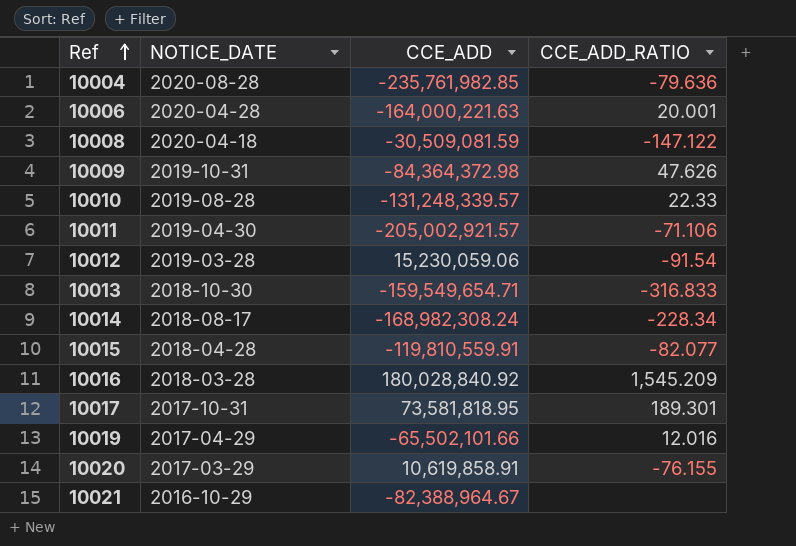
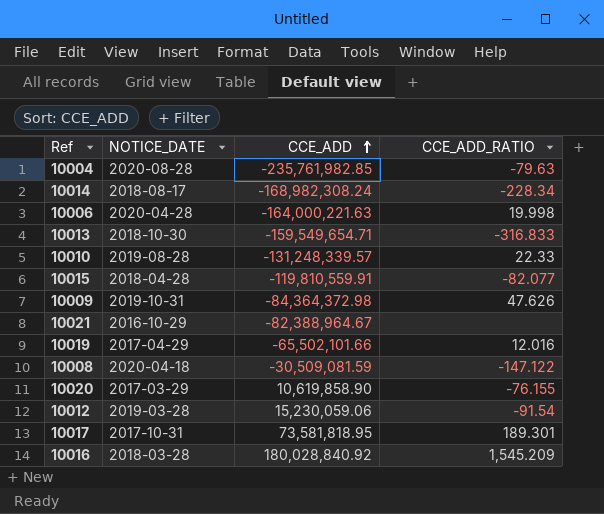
row order: Ref ascending -> CCE_ADD ascending
row 10011: 2019-04-30 | -205,002,921.57 | -71.106 -> none
10004 | CCE_ADD_RATIO: -79.636 -> -79.63
10006 | CCE_ADD_RATIO: 20.001 -> 19.998
10020 | CCE_ADD: 10,619,858.91 -> 10,619,858.90

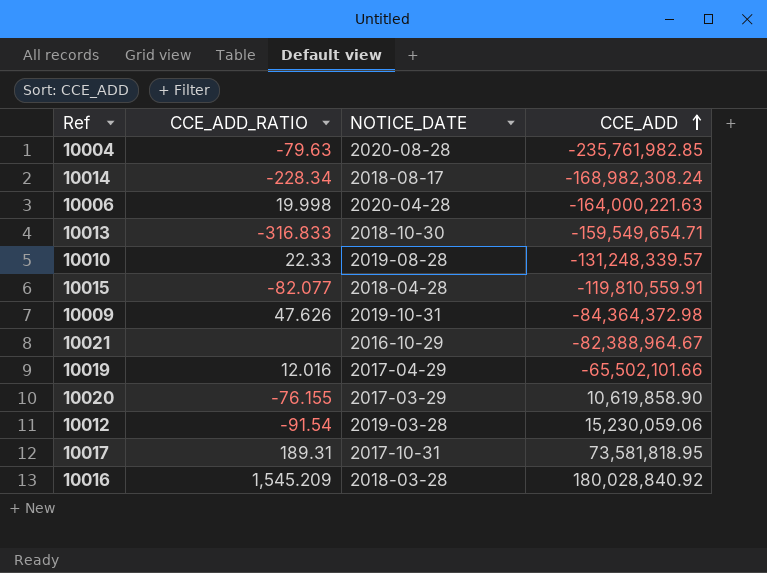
column CCE_ADD_RATIO | position: 4 -> 2
row 10008: 2020-04-18 | -30,509,081.59 | -147.122 -> none
10017 | CCE_ADD_RATIO: 189.301 -> 189.31

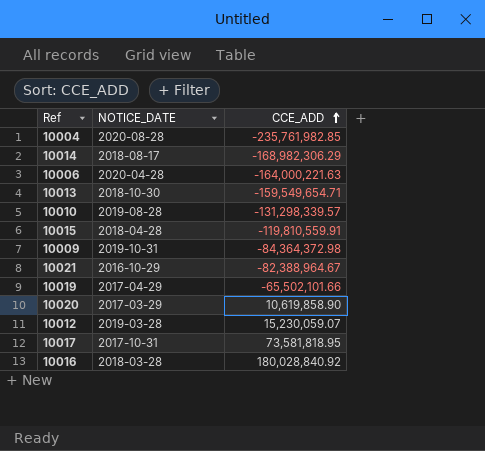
column CCE_ADD_RATIO | position: 2 -> none
10014 | CCE_ADD: -168,982,308.24 -> -168,982,306.29
10010 | CCE_ADD: -131,248,339.57 -> -131,298,339.57
10012 | CCE_ADD: 15,230,059.06 -> 15,230,059.07

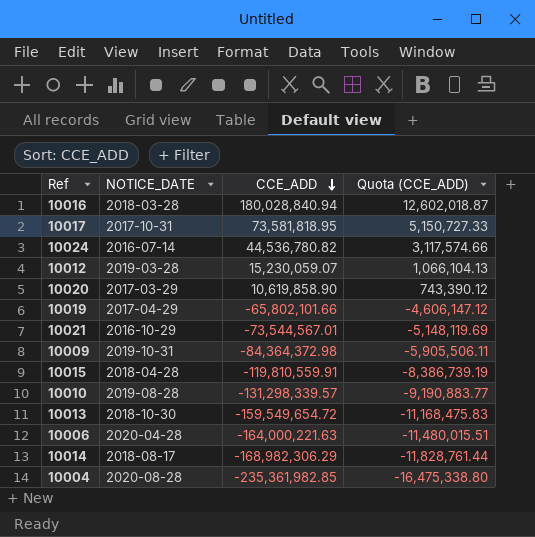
row order: CCE_ADD ascending -> CCE_ADD descending
column Quota (CCE_ADD) | formula: none -> [CCE_ADD] * 0.07
10016 | CCE_ADD: 180,028,840.92 -> 180,028,840.94
row 10024: none -> 2016-07-14 | 44,536,780.82 | 3,117,574.66
10019 | CCE_ADD: -65,502,101.66 -> -65,802,101.66
10021 | CCE_ADD: -82,388,964.67 -> -73,544,567.01
10013 | CCE_ADD: -159,549,654.71 -> -159,549,654.72
10004 | CCE_ADD: -235,761,982.85 -> -235,361,982.85

